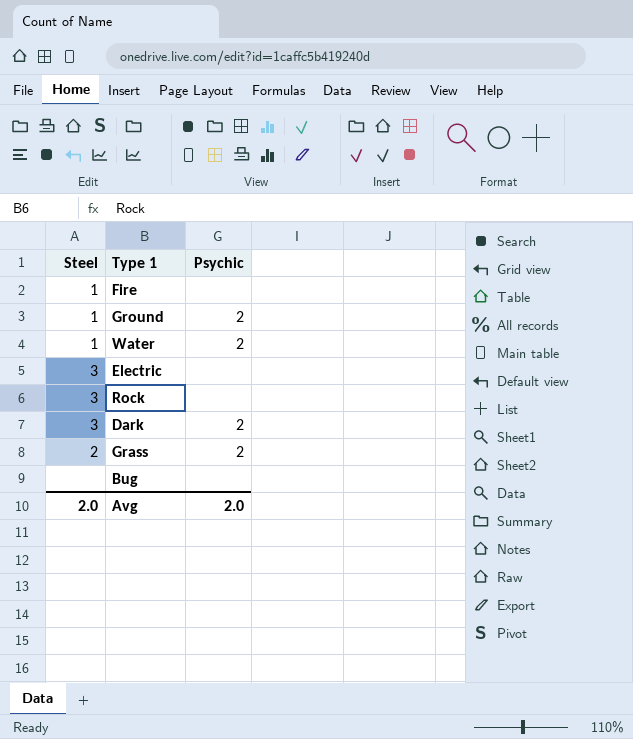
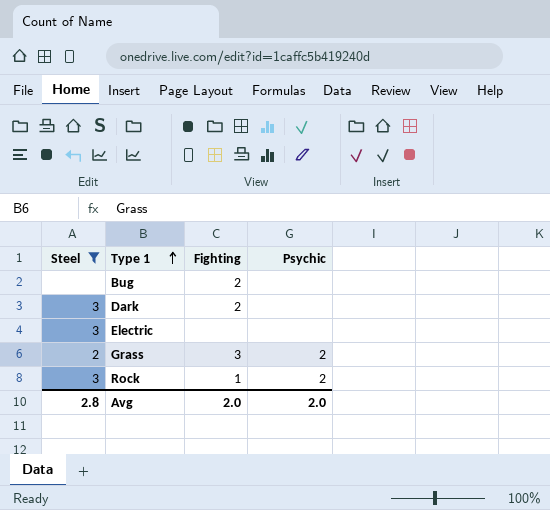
filter: none -> Steel != 1
row order: none -> Type 1 ascending
column Fighting | position: none -> 3
Dark | Psychic: 2 -> none
Rock | Psychic: none -> 2
Avg | Steel: 2.0 -> 2.8

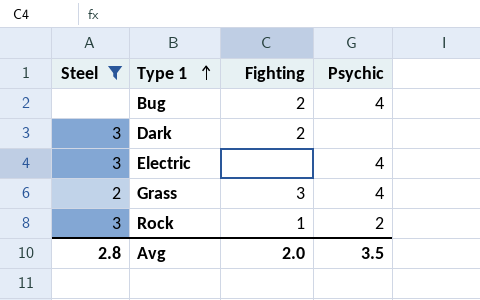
Bug | Psychic: none -> 4
Electric | Psychic: none -> 4
Grass | Psychic: 2 -> 4
Avg | Psychic: 2.0 -> 3.5

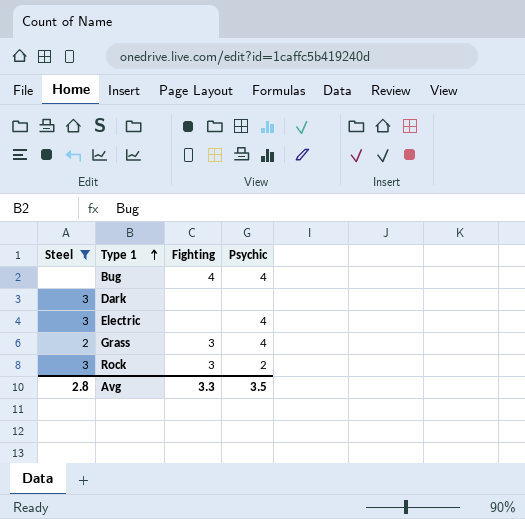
Bug | Fighting: 2 -> 4
Dark | Fighting: 2 -> none
Rock | Fighting: 1 -> 3
Avg | Fighting: 2.0 -> 3.3

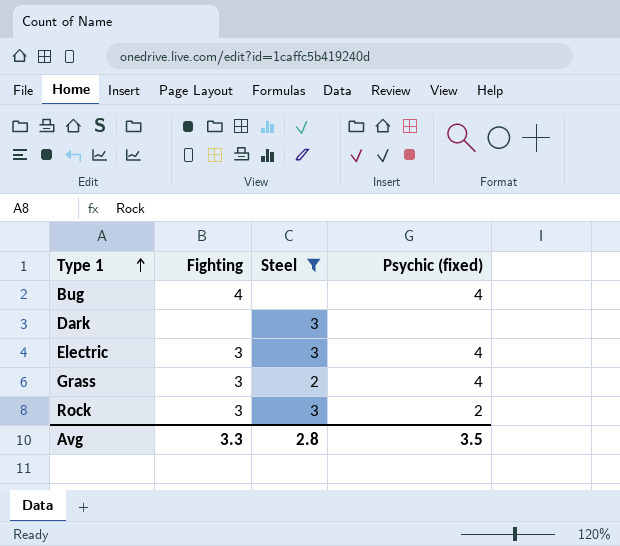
column Steel | position: 1 -> 3
column name: Psychic -> Psychic (fixed)
Electric | Fighting: none -> 3

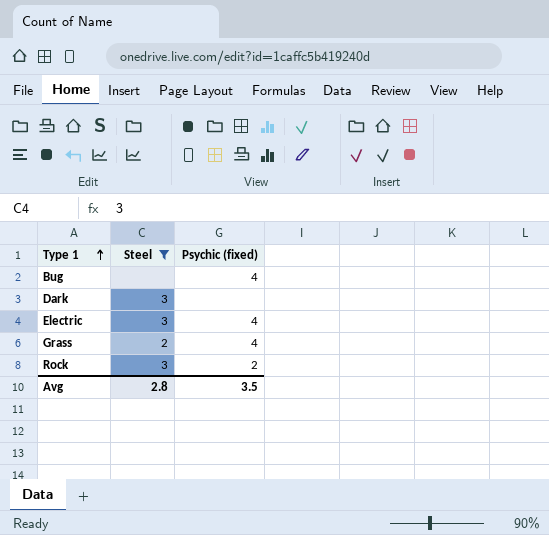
column Fighting | position: 2 -> none

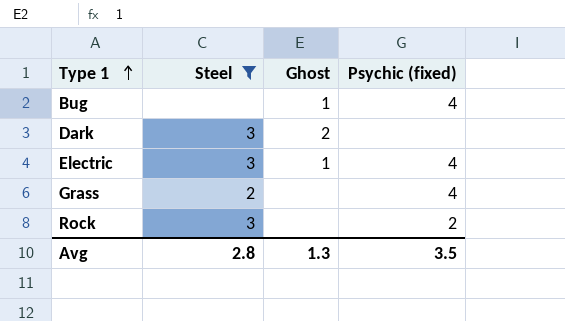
column Ghost | position: none -> 3

